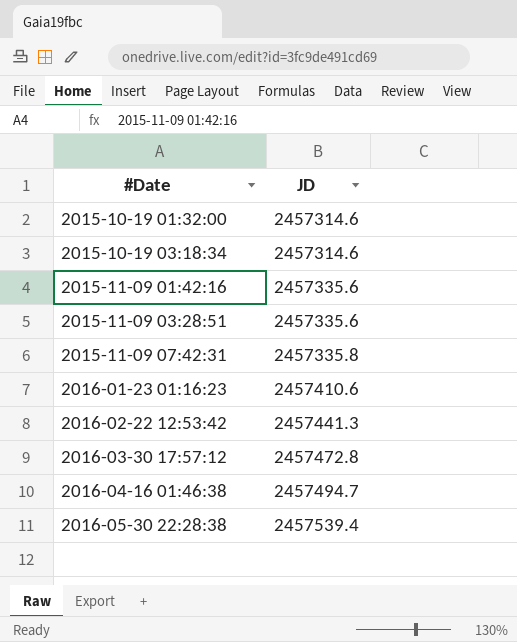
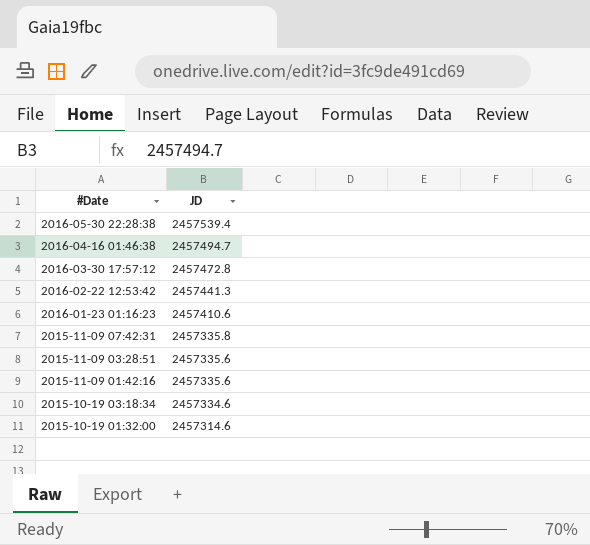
row order: #Date ascending -> #Date descending
2015-10-19 03:18:34 | JD: 2457314.6 -> 2457334.6

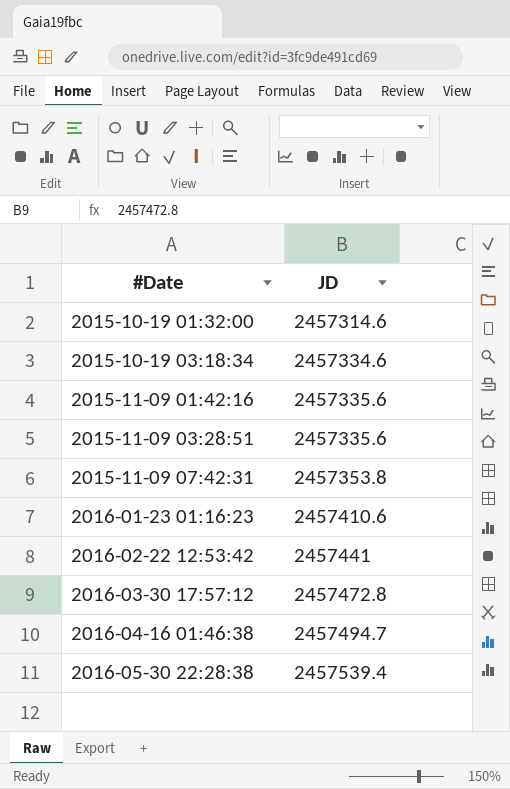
row order: #Date descending -> #Date ascending
2015-11-09 07:42:31 | JD: 2457335.8 -> 2457353.8
2016-02-22 12:53:42 | JD: 2457441.3 -> 2457441

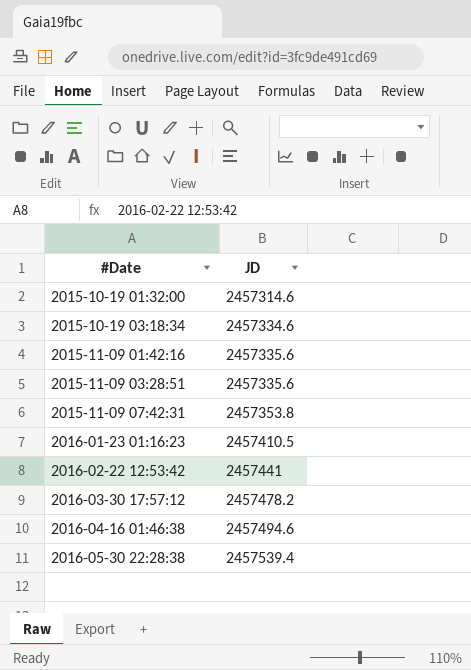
2016-01-23 01:16:23 | JD: 2457410.6 -> 2457410.5
2016-03-30 17:57:12 | JD: 2457472.8 -> 2457478.2
2016-04-16 01:46:38 | JD: 2457494.7 -> 2457494.6

